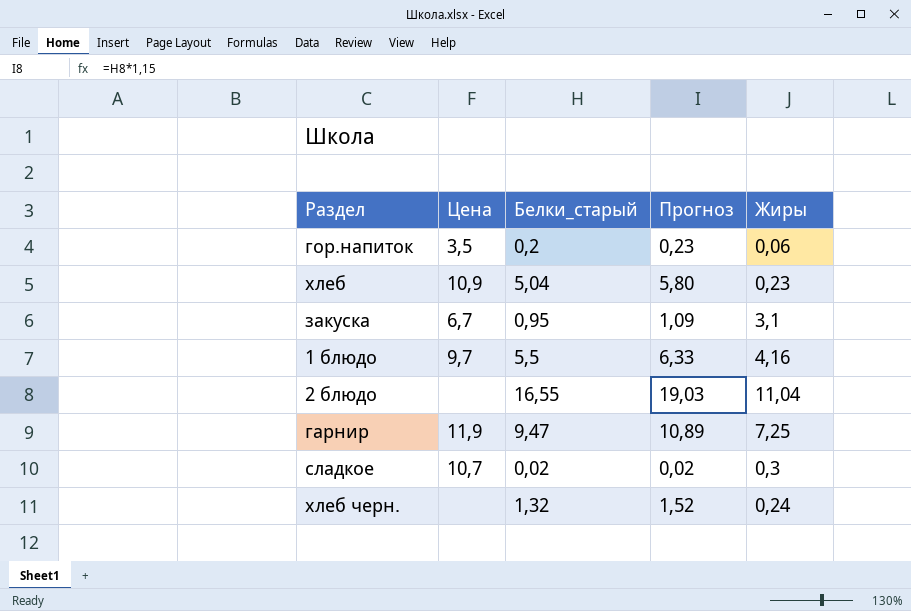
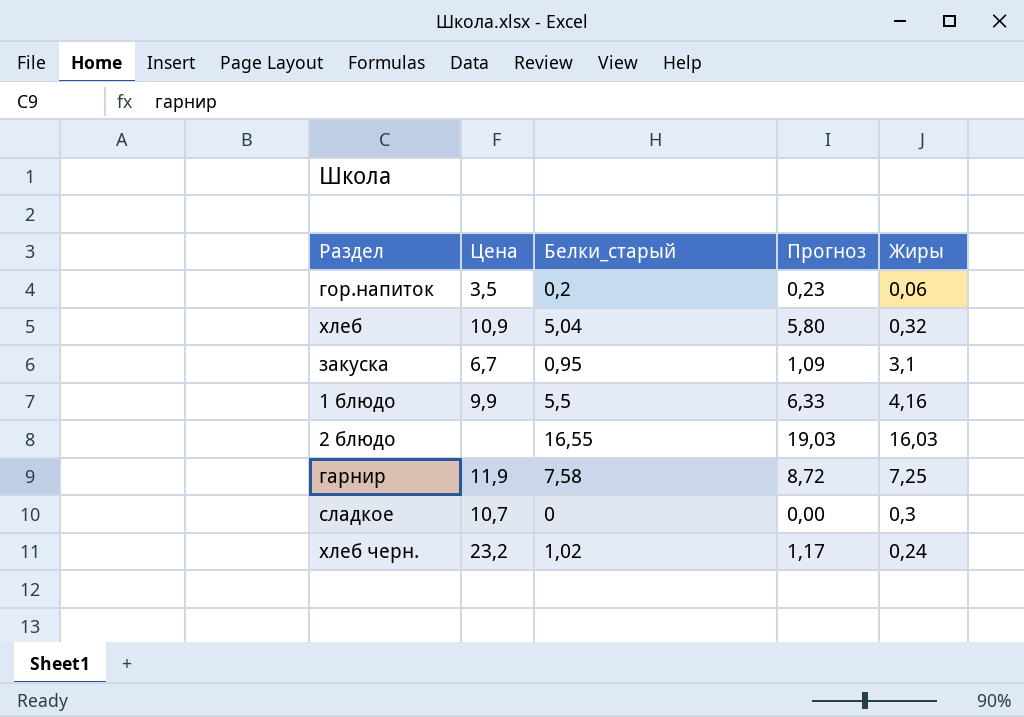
хлеб | Жиры: 0,23 -> 0,32
1 блюдо | Цена: 9,7 -> 9,9
2 блюдо | Жиры: 11,04 -> 16,03
гарнир | Белки_старый: 9,47 -> 7,58
гарнир | Прогноз: 10,89 -> 8,72
сладкое | Белки_старый: 0,02 -> 0
сладкое | Прогноз: 0,02 -> 0,00
хлеб черн. | Цена: none -> 23,2
хлеб черн. | Белки_старый: 1,32 -> 1,02
хлеб черн. | Прогноз: 1,52 -> 1,17

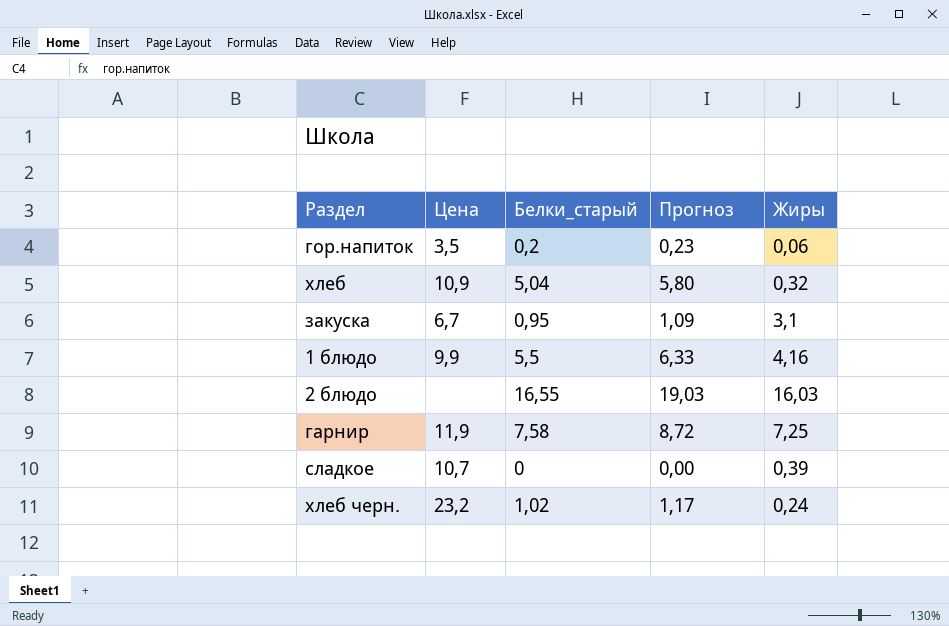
сладкое | Жиры: 0,3 -> 0,39

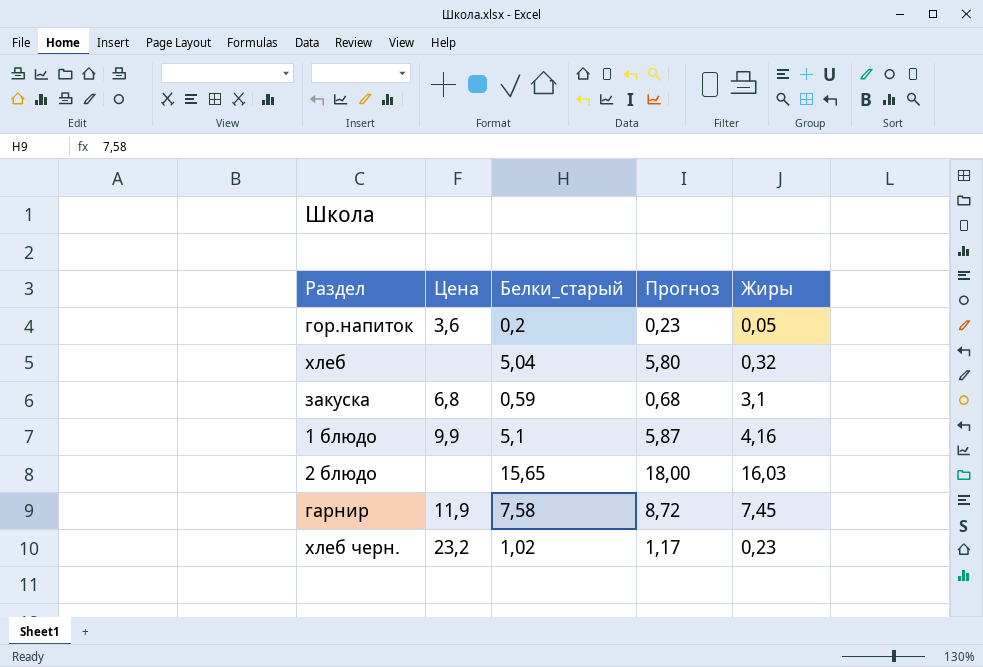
row сладкое: 10,7 | 0 | 0,00 | 0,39 -> none
гор.напиток | Цена: 3,5 -> 3,6
гор.напиток | Жиры: 0,06 -> 0,05
хлеб | Цена: 10,9 -> none
закуска | Цена: 6,7 -> 6,8
закуска | Белки_старый: 0,95 -> 0,59
закуска | Прогноз: 1,09 -> 0,68
1 блюдо | Белки_старый: 5,5 -> 5,1
1 блюдо | Прогноз: 6,33 -> 5,87
2 блюдо | Белки_старый: 16,55 -> 15,65
2 блюдо | Прогноз: 19,03 -> 18,00
гарнир | Жиры: 7,25 -> 7,45
хлеб черн. | Жиры: 0,24 -> 0,23

